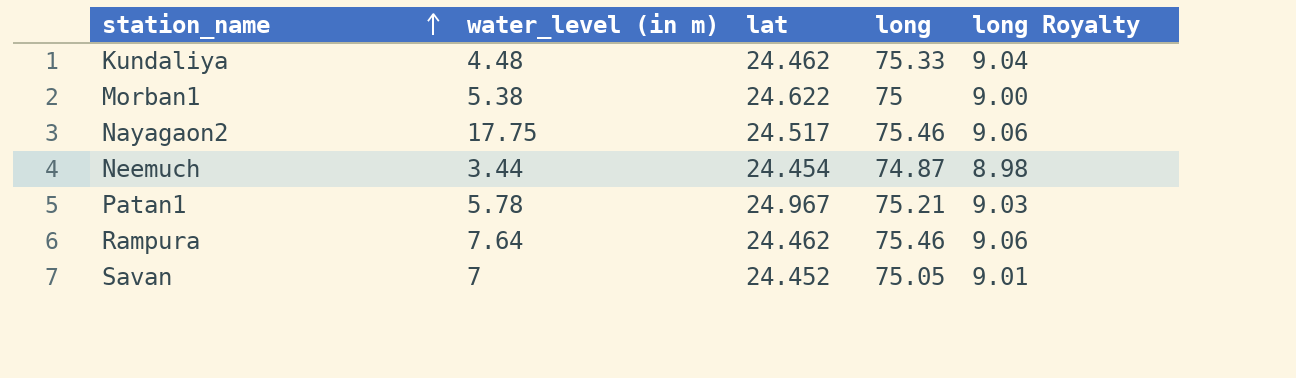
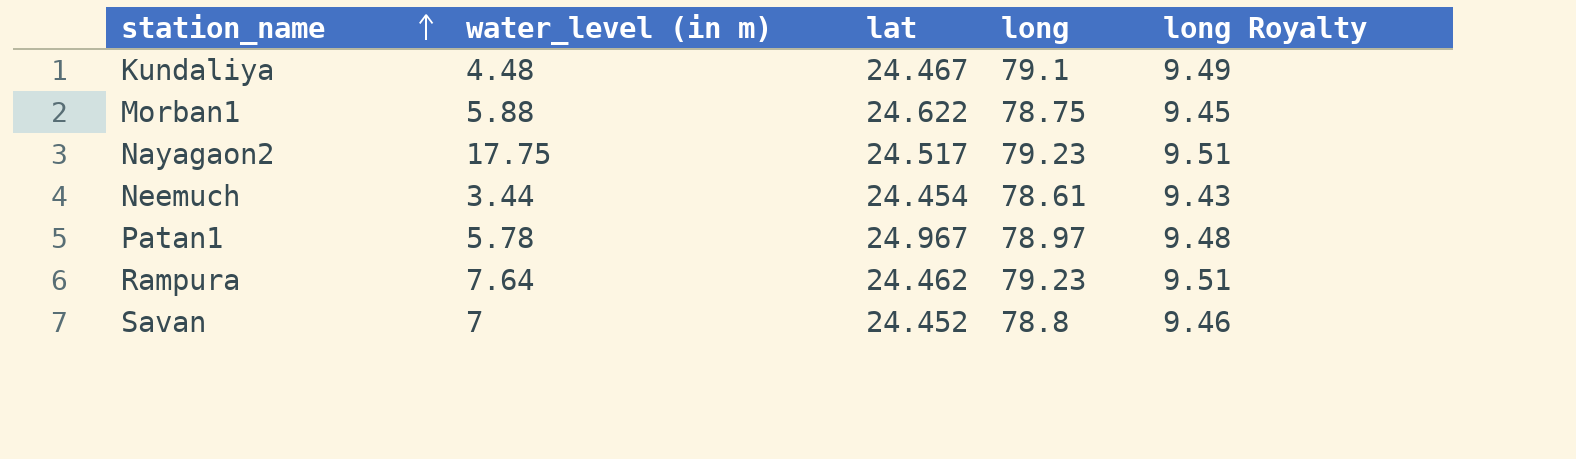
Kundaliya | lat: 24.462 -> 24.467
Kundaliya | long: 75.33 -> 79.1
Kundaliya | long Royalty: 9.04 -> 9.49
Morban1 | water_level (in m): 5.38 -> 5.88
Morban1 | long: 75 -> 78.75
Morban1 | long Royalty: 9.00 -> 9.45
Nayagaon2 | long: 75.46 -> 79.23
Nayagaon2 | long Royalty: 9.06 -> 9.51
Neemuch | long: 74.87 -> 78.61
Neemuch | long Royalty: 8.98 -> 9.43
Patan1 | long: 75.21 -> 78.97
Patan1 | long Royalty: 9.03 -> 9.48
Rampura | long: 75.46 -> 79.23
Rampura | long Royalty: 9.06 -> 9.51
Savan | long: 75.05 -> 78.8
Savan | long Royalty: 9.01 -> 9.46

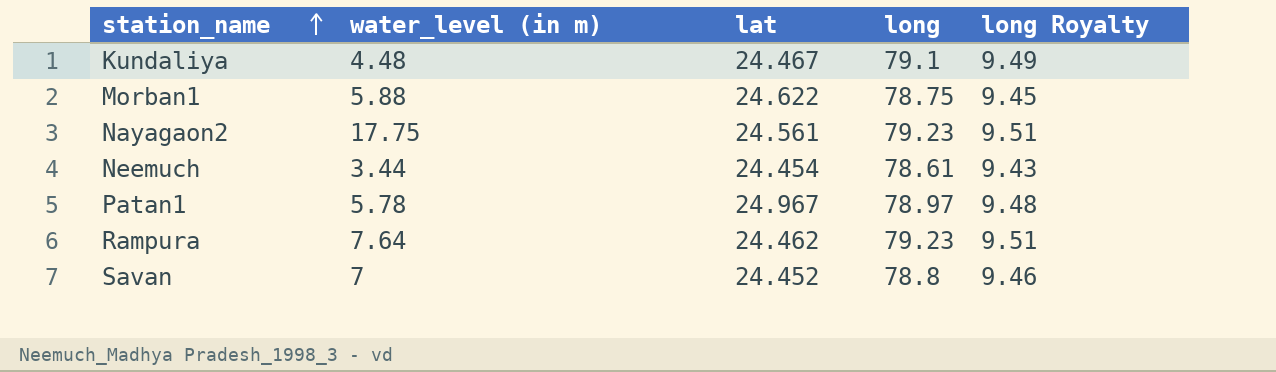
Nayagaon2 | lat: 24.517 -> 24.561

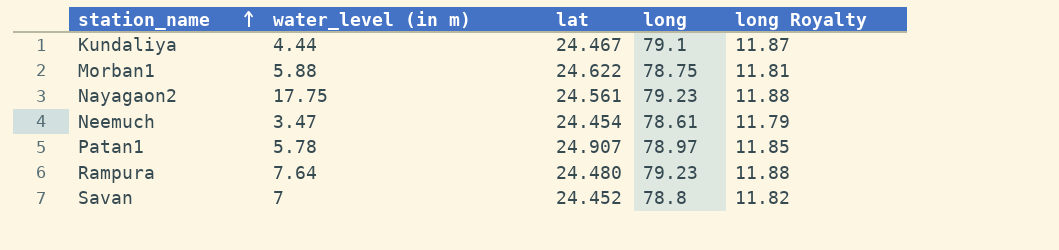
column long Royalty | formula: [long] * 0.12 -> [long] * 0.15
Kundaliya | water_level (in m): 4.48 -> 4.44
Neemuch | water_level (in m): 3.44 -> 3.47
Patan1 | lat: 24.967 -> 24.907
Rampura | lat: 24.462 -> 24.480

